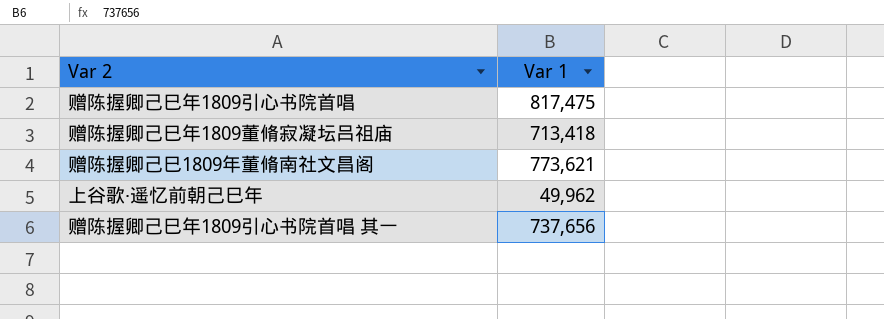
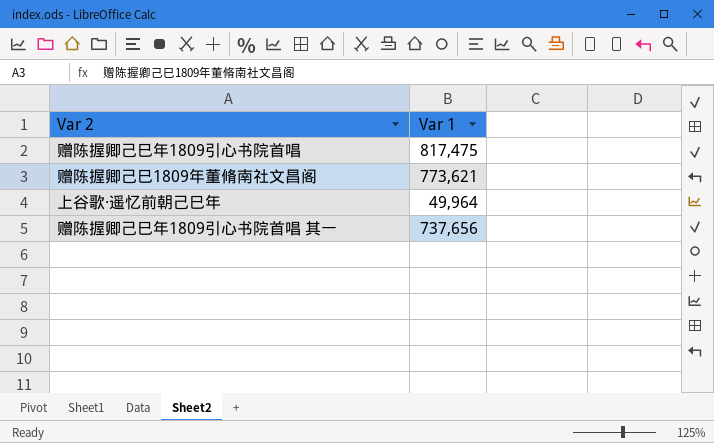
row 赠陈握卿己巳年1809董脩寂凝坛吕祖庙: 713,418 -> none
上谷歌·遥忆前朝己巳年 | Var 1: 49,962 -> 49,964

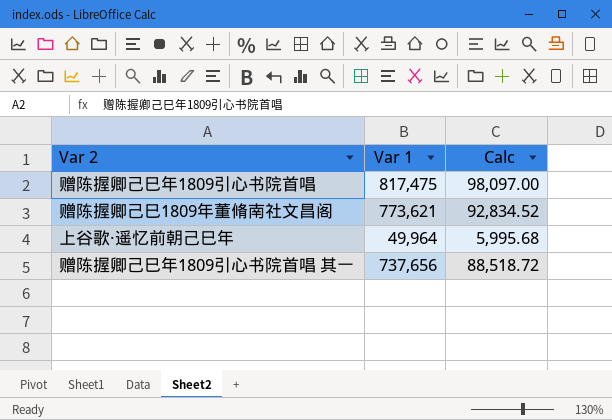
column Calc | formula: none -> [Var 1] * 0.12

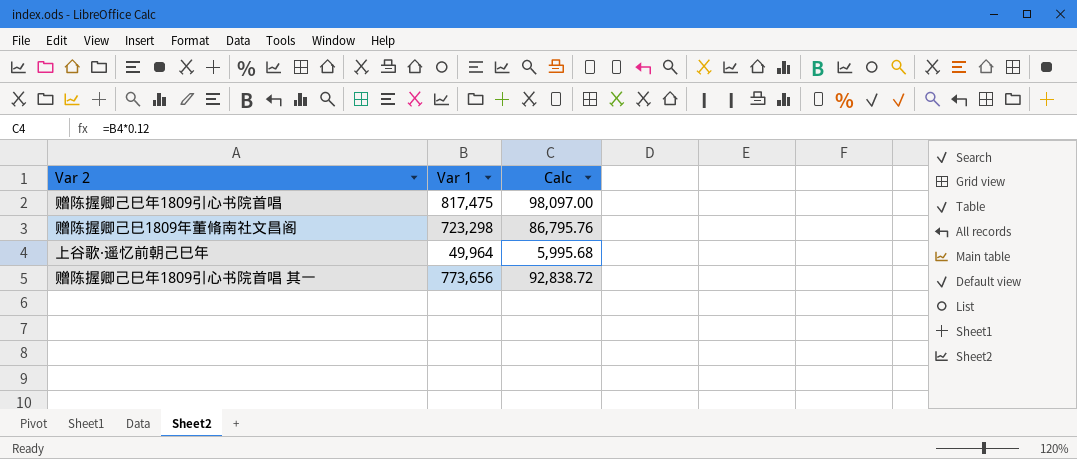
赠陈握卿己巳1809年董脩南社文昌阁 | Var 1: 773,621 -> 723,298
赠陈握卿己巳1809年董脩南社文昌阁 | Calc: 92,834.52 -> 86,795.76
赠陈握卿己巳年1809引心书院首唱 其一 | Var 1: 737,656 -> 773,656
赠陈握卿己巳年1809引心书院首唱 其一 | Calc: 88,518.72 -> 92,838.72

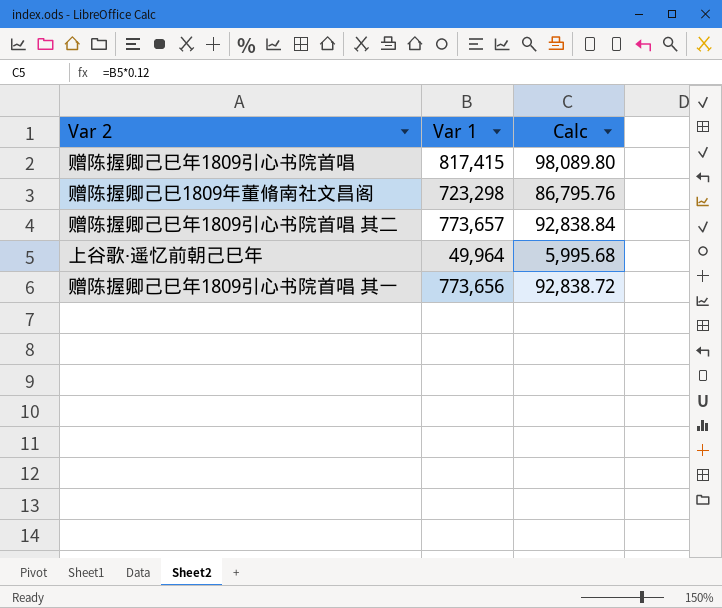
赠陈握卿己巳年1809引心书院首唱 | Var 1: 817,475 -> 817,415
赠陈握卿己巳年1809引心书院首唱 | Calc: 98,097.00 -> 98,089.80
row 赠陈握卿己巳年1809引心书院首唱 其二: none -> 773,657 | 92,838.84

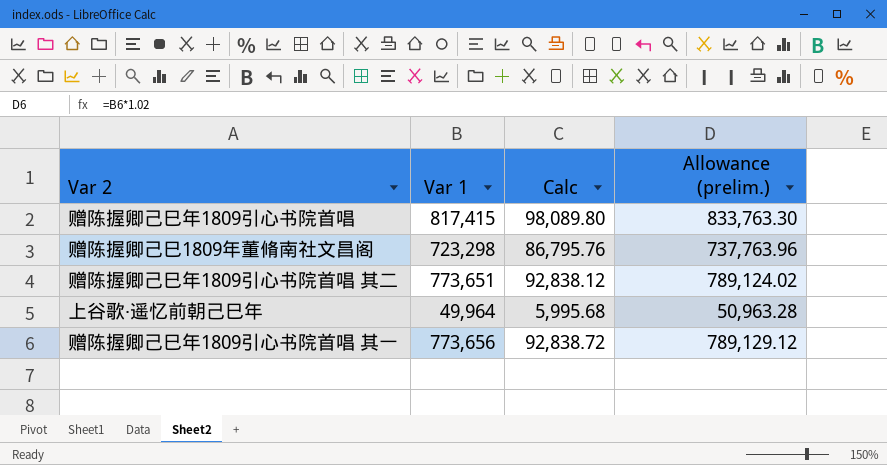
column Allowance (prelim.) | formula: none -> [Var 1] * 1.02
赠陈握卿己巳年1809引心书院首唱 其二 | Var 1: 773,657 -> 773,651
赠陈握卿己巳年1809引心书院首唱 其二 | Calc: 92,838.84 -> 92,838.12

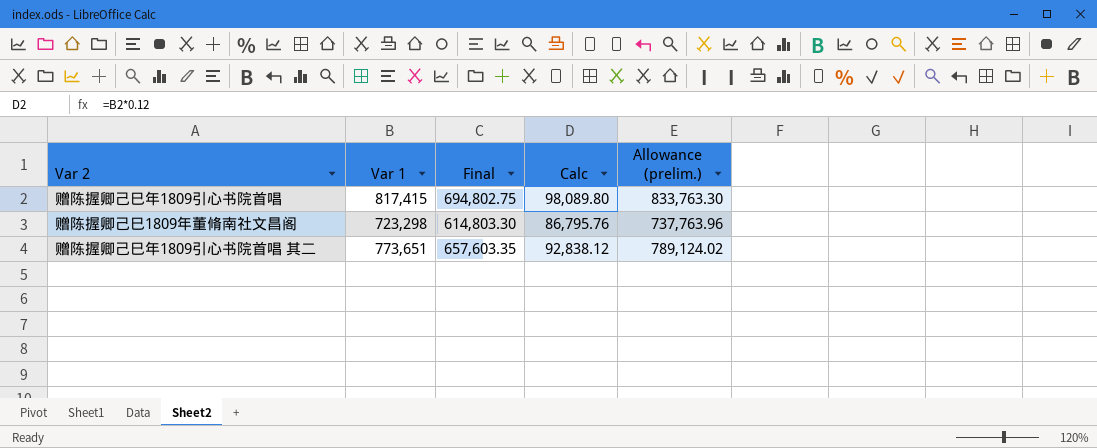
column Final | formula: none -> [Var 1] * 0.85
row 上谷歌·遥忆前朝己巳年: 49,964 | 5,995.68 | 50,963.28 -> none
row 赠陈握卿己巳年1809引心书院首唱 其一: 773,656 | 92,838.72 | 789,129.12 -> none

